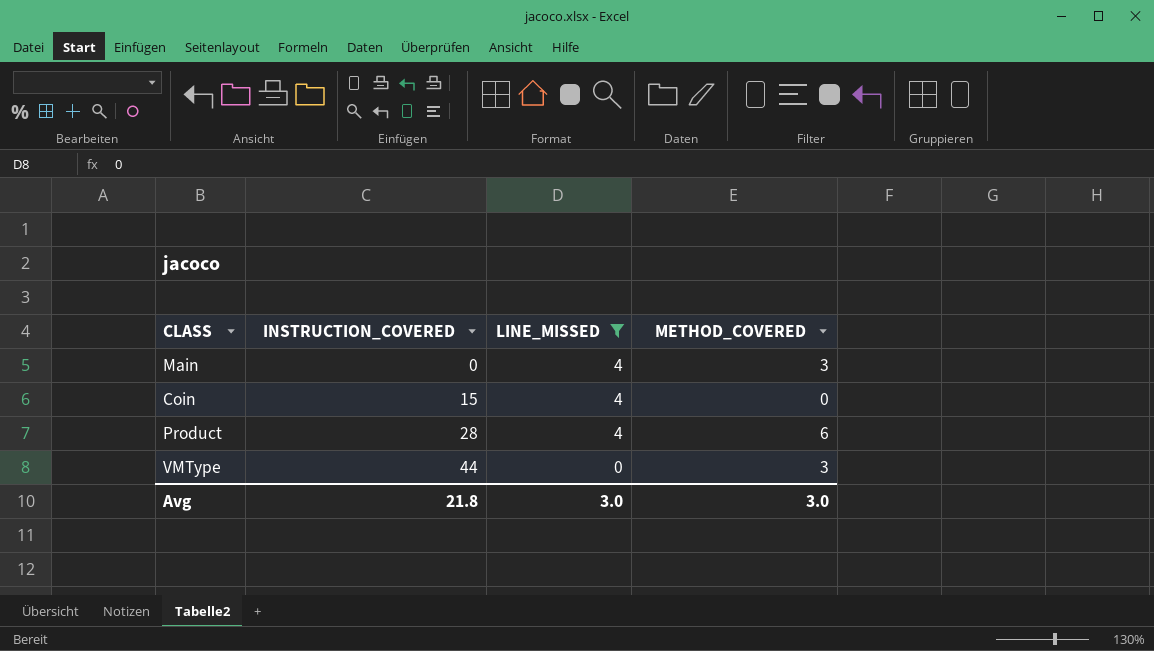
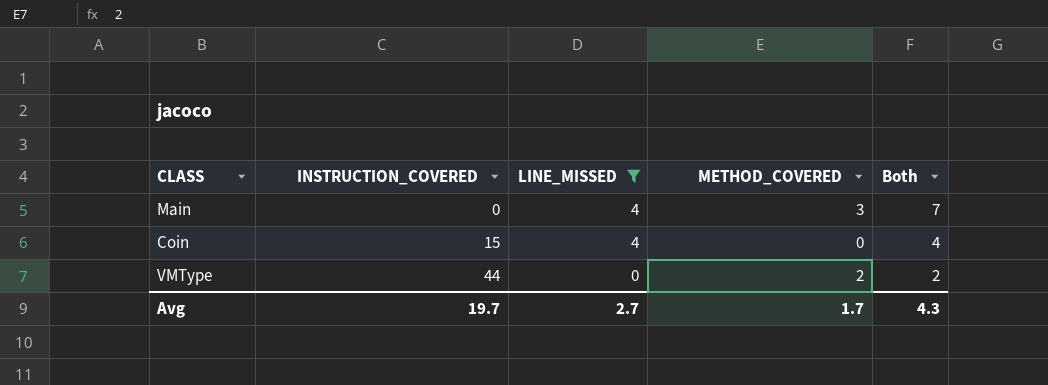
column Both | formula: none -> [LINE_MISSED] + [METHOD_COVERED]
row Product: 28 | 4 | 6 -> none
VMType | METHOD_COVERED: 3 -> 2
Avg | INSTRUCTION_COVERED: 21.8 -> 19.7
Avg | LINE_MISSED: 3.0 -> 2.7
Avg | METHOD_COVERED: 3.0 -> 1.7

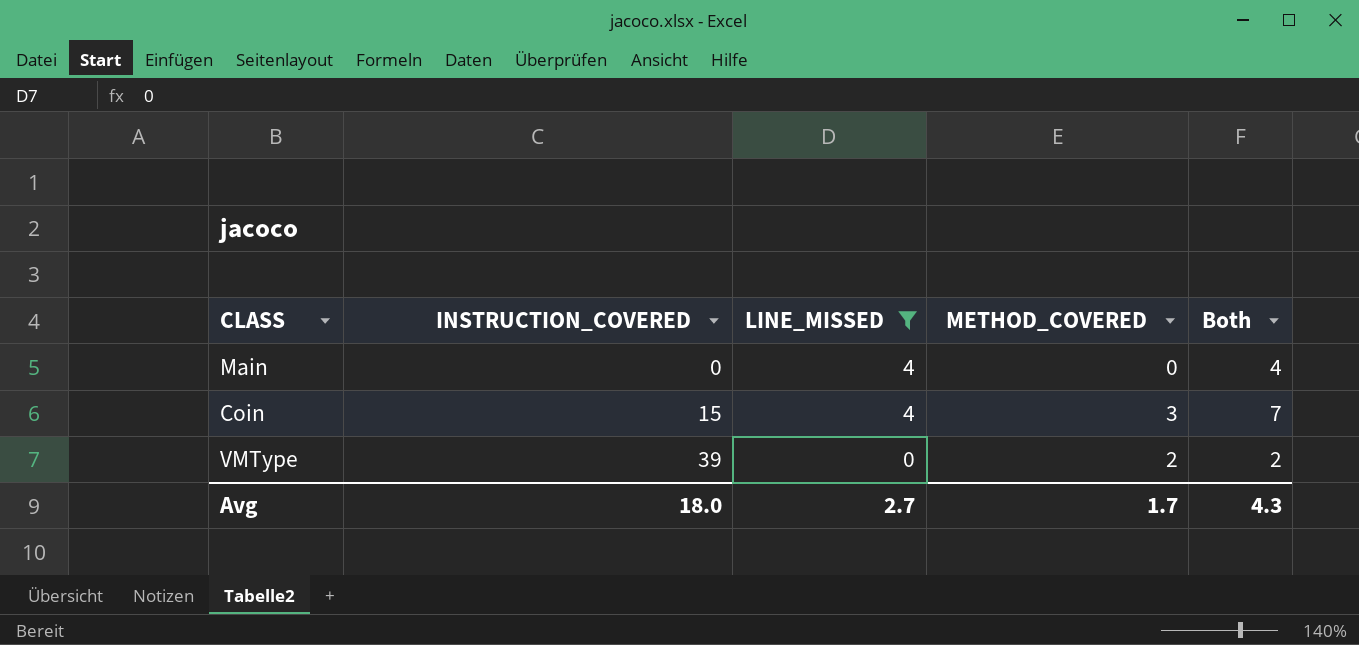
Main | METHOD_COVERED: 3 -> 0
Main | Both: 7 -> 4
Coin | METHOD_COVERED: 0 -> 3
Coin | Both: 4 -> 7
VMType | INSTRUCTION_COVERED: 44 -> 39
Avg | INSTRUCTION_COVERED: 19.7 -> 18.0

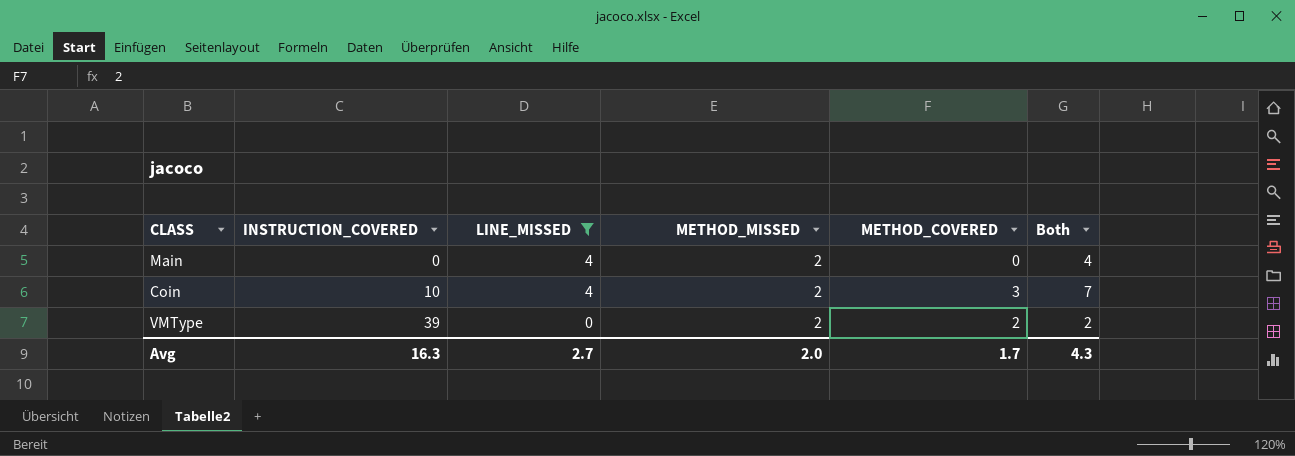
column METHOD_MISSED | position: none -> 4
Coin | INSTRUCTION_COVERED: 15 -> 10
Avg | INSTRUCTION_COVERED: 18.0 -> 16.3

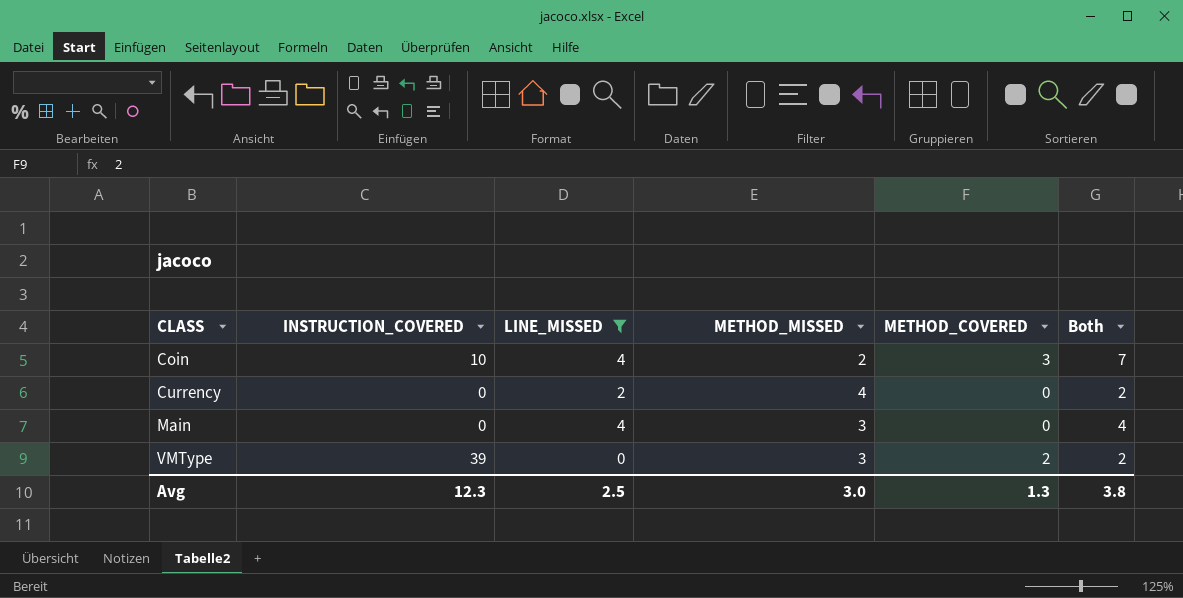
row order: INSTRUCTION_COVERED ascending -> CLASS ascending
row Currency: none -> 0 | 2 | 4 | 0 | 2
Main | METHOD_MISSED: 2 -> 3
VMType | METHOD_MISSED: 2 -> 3
Avg | INSTRUCTION_COVERED: 16.3 -> 12.3
Avg | LINE_MISSED: 2.7 -> 2.5
Avg | METHOD_MISSED: 2.0 -> 3.0
Avg | METHOD_COVERED: 1.7 -> 1.3
Avg | Both: 4.3 -> 3.8

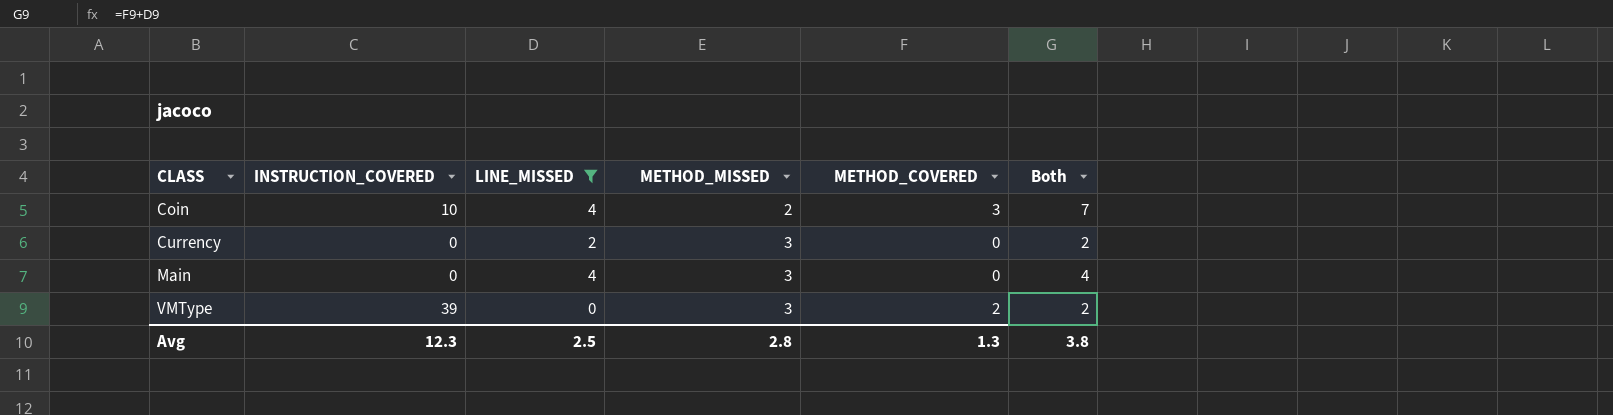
Currency | METHOD_MISSED: 4 -> 3
Avg | METHOD_MISSED: 3.0 -> 2.8

